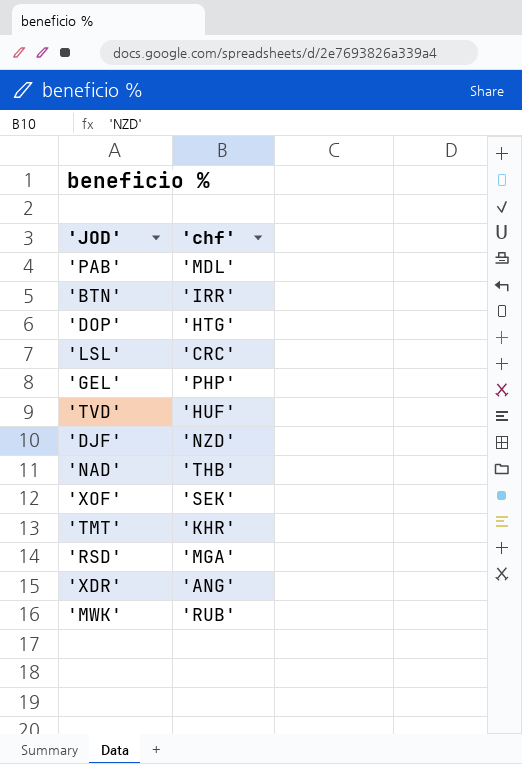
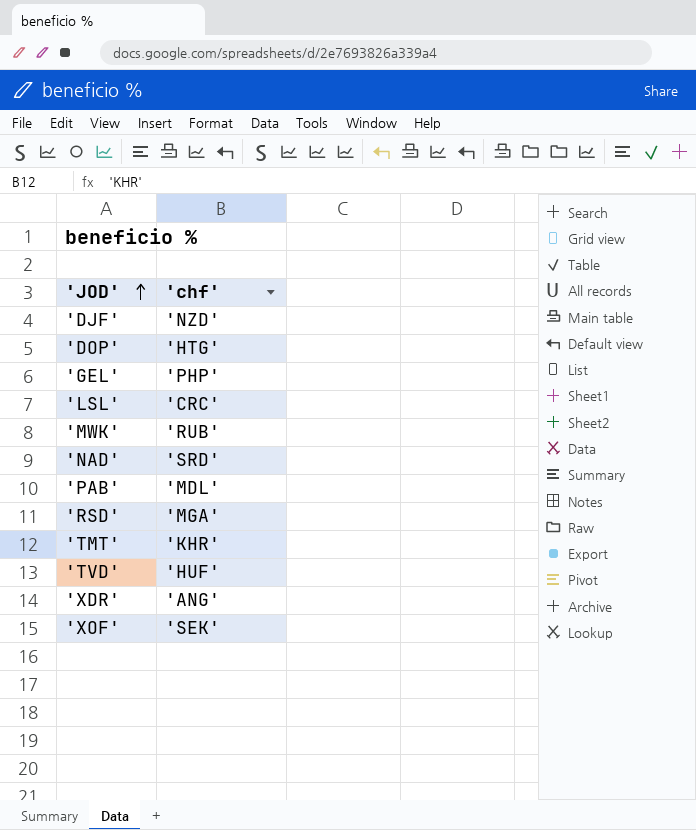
row order: none -> 'JOD' ascending
row 'BTN': 'IRR' -> none
'NAD' | 'chf': 'THB' -> 'SRD'

